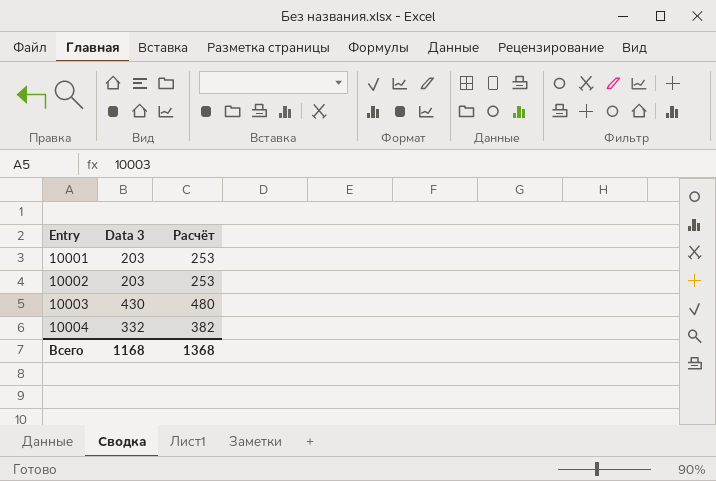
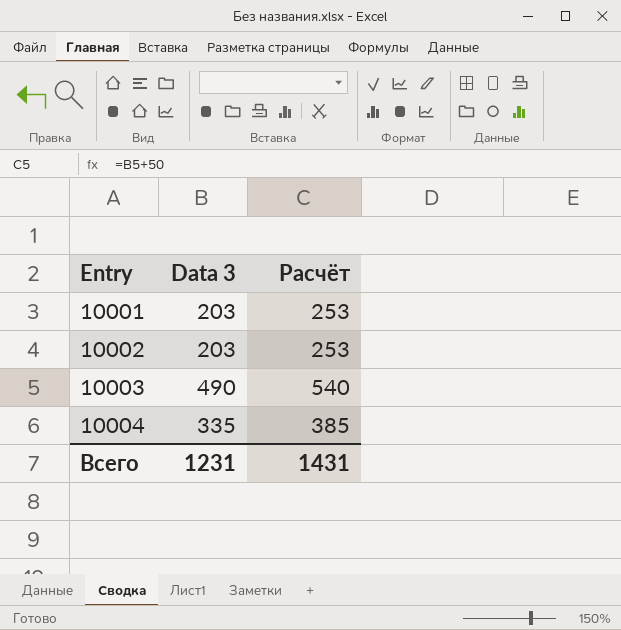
10003 | Data 3: 430 -> 490
10003 | Расчёт: 480 -> 540
10004 | Data 3: 332 -> 335
10004 | Расчёт: 382 -> 385
Всего | Data 3: 1168 -> 1231
Всего | Расчёт: 1368 -> 1431

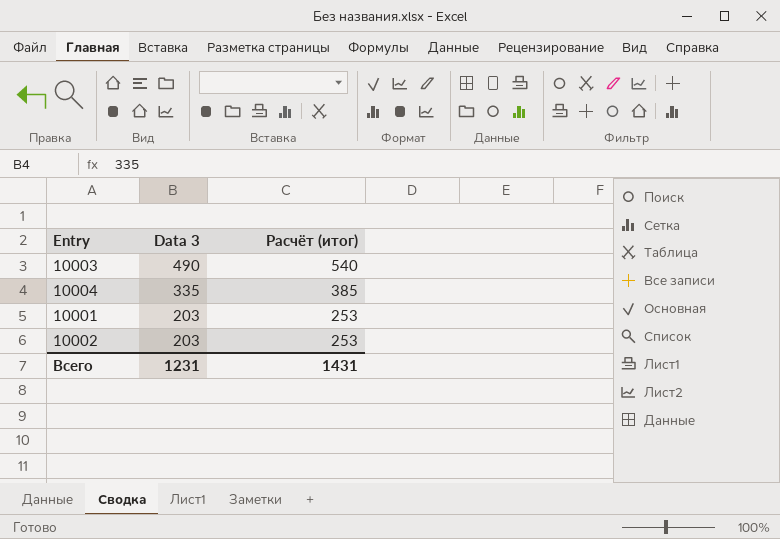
row order: Entry ascending -> Data 3 descending
column name: Расчёт -> Расчёт (итог)

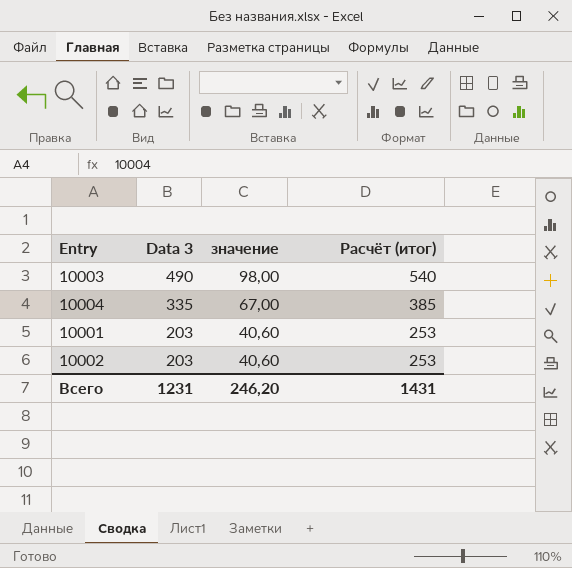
column значение | formula: none -> [Data 3] * 0,2

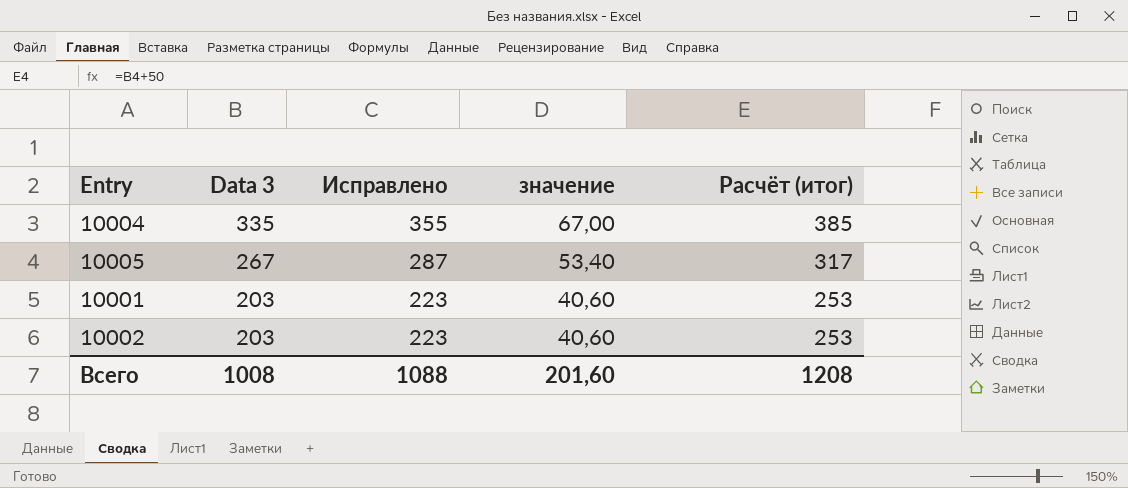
column Исправлено | formula: none -> [Data 3] + 20
row 10003: 490 | 98,00 | 540 -> none
row 10005: none -> 267 | 287 | 53,40 | 317
Всего | Data 3: 1231 -> 1008
Всего | значение: 246,20 -> 201,60
Всего | Расчёт (итог): 1431 -> 1208

